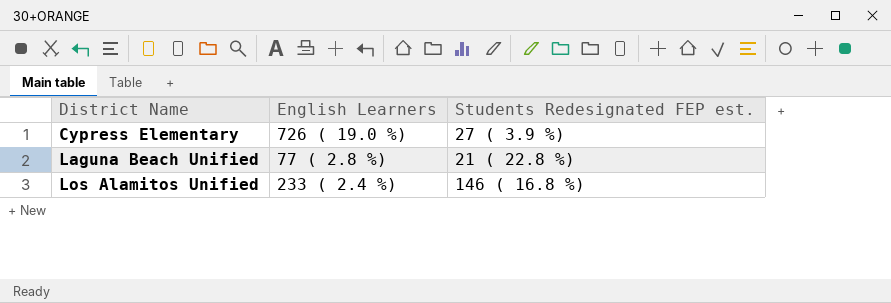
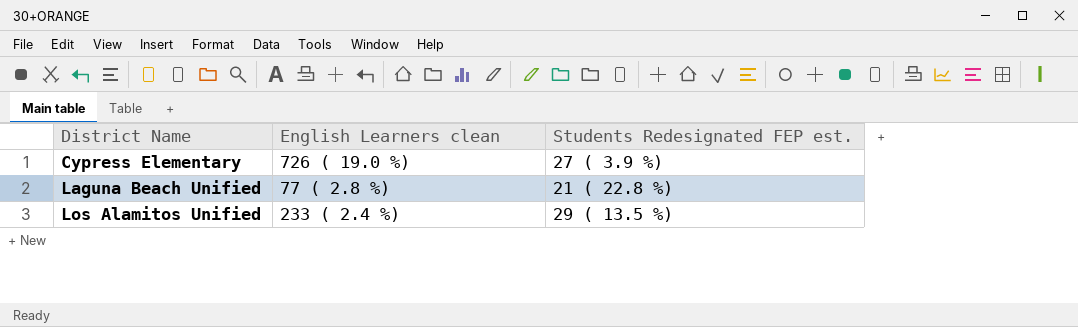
column name: English Learners -> English Learners clean
Los Alamitos Unified | Students Redesignated FEP est.: 146 ( 16.8 %) -> 29 ( 13.5 %)

